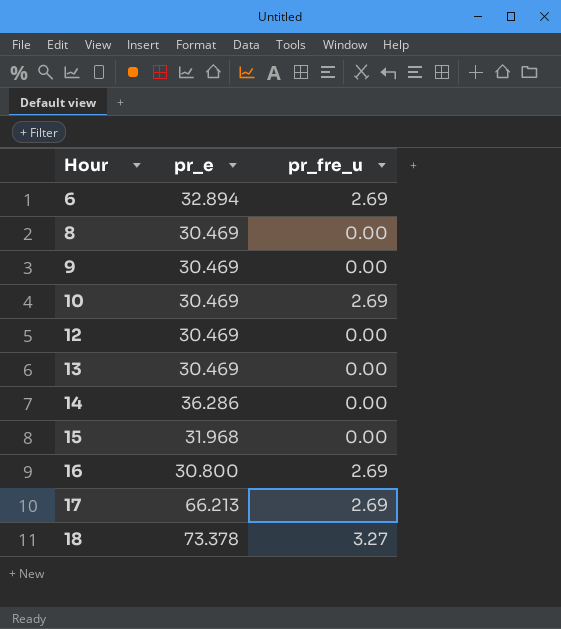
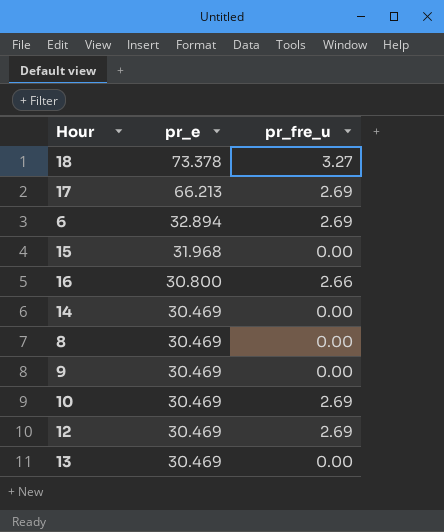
row order: Hour ascending -> pr_e descending
16 | pr_fre_u: 2.69 -> 2.66
14 | pr_e: 36.286 -> 30.469
12 | pr_fre_u: 0.00 -> 2.69

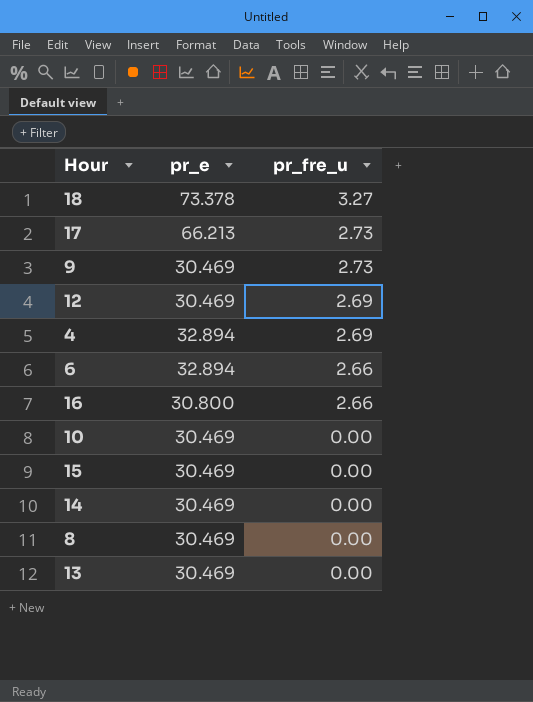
row order: pr_e descending -> pr_fre_u descending
17 | pr_fre_u: 2.69 -> 2.73
9 | pr_fre_u: 0.00 -> 2.73
row 4: none -> 32.894 | 2.69
6 | pr_fre_u: 2.69 -> 2.66
10 | pr_fre_u: 2.69 -> 0.00
15 | pr_e: 31.968 -> 30.469

